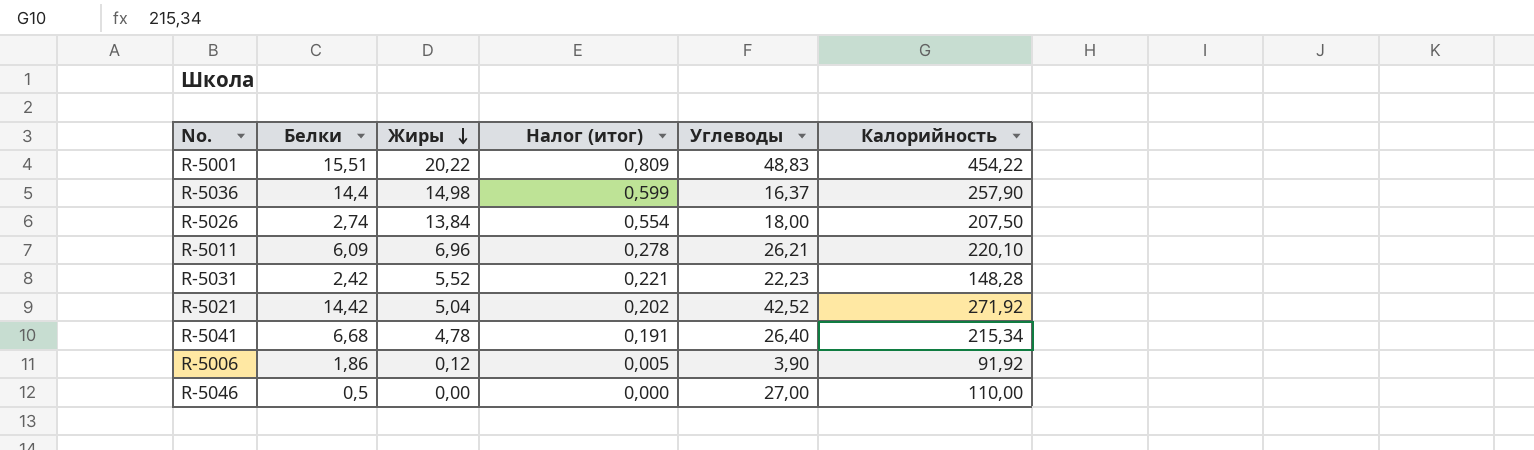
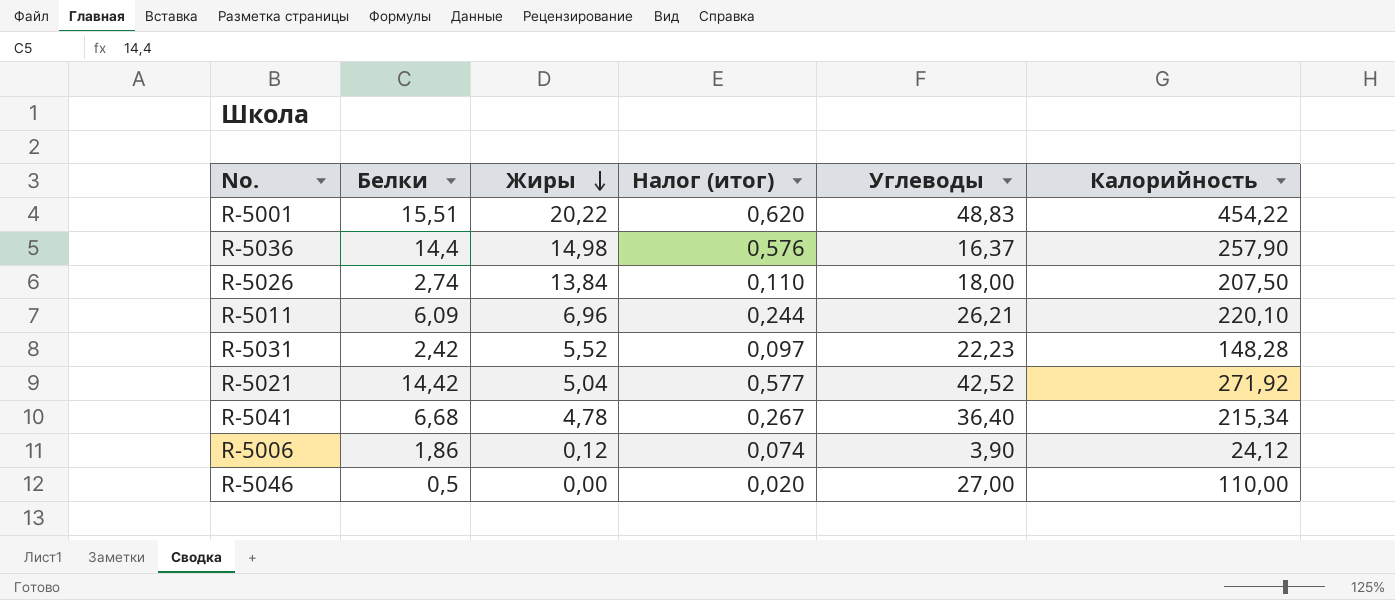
column Налог (итог) | formula: [Жиры] * 0,04 -> [Белки] * 0,04
R-5041 | Углеводы: 26,40 -> 36,40
R-5006 | Калорийность: 91,92 -> 24,12

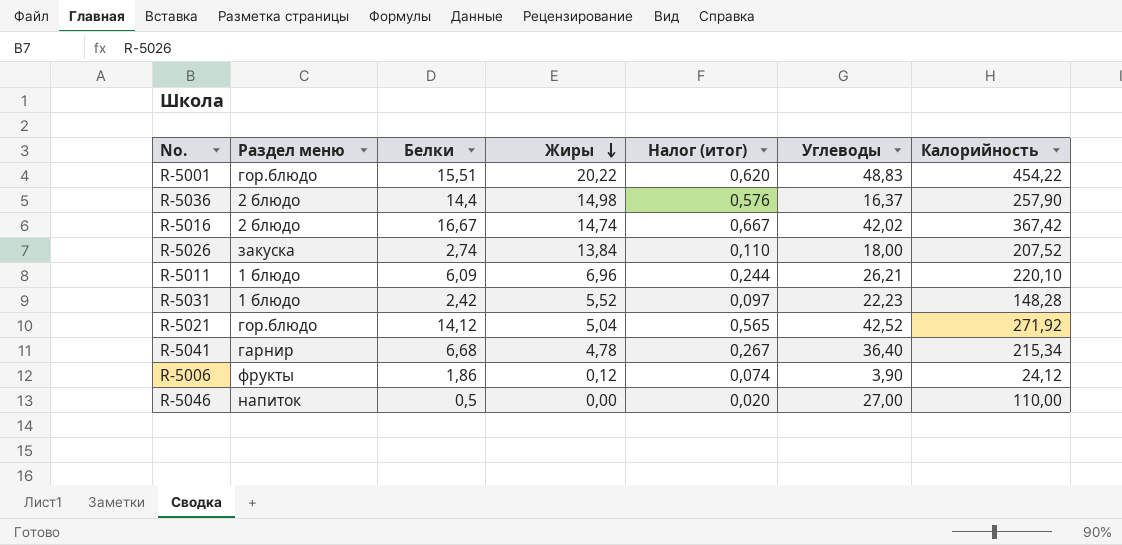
column Раздел меню | position: none -> 2
row R-5016: none -> 2 блюдо | 16,67 | 14,74 | 0,667 | 42,02 | 367,42
R-5026 | Калорийность: 207,50 -> 207,52
R-5021 | Белки: 14,42 -> 14,12
R-5021 | Налог (итог): 0,577 -> 0,565

